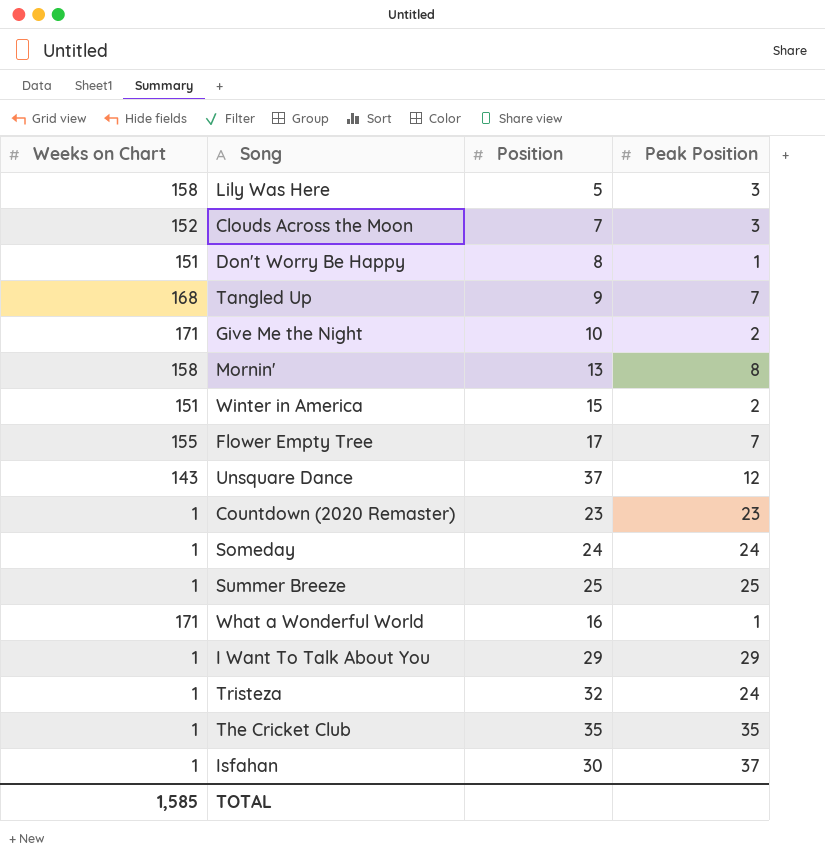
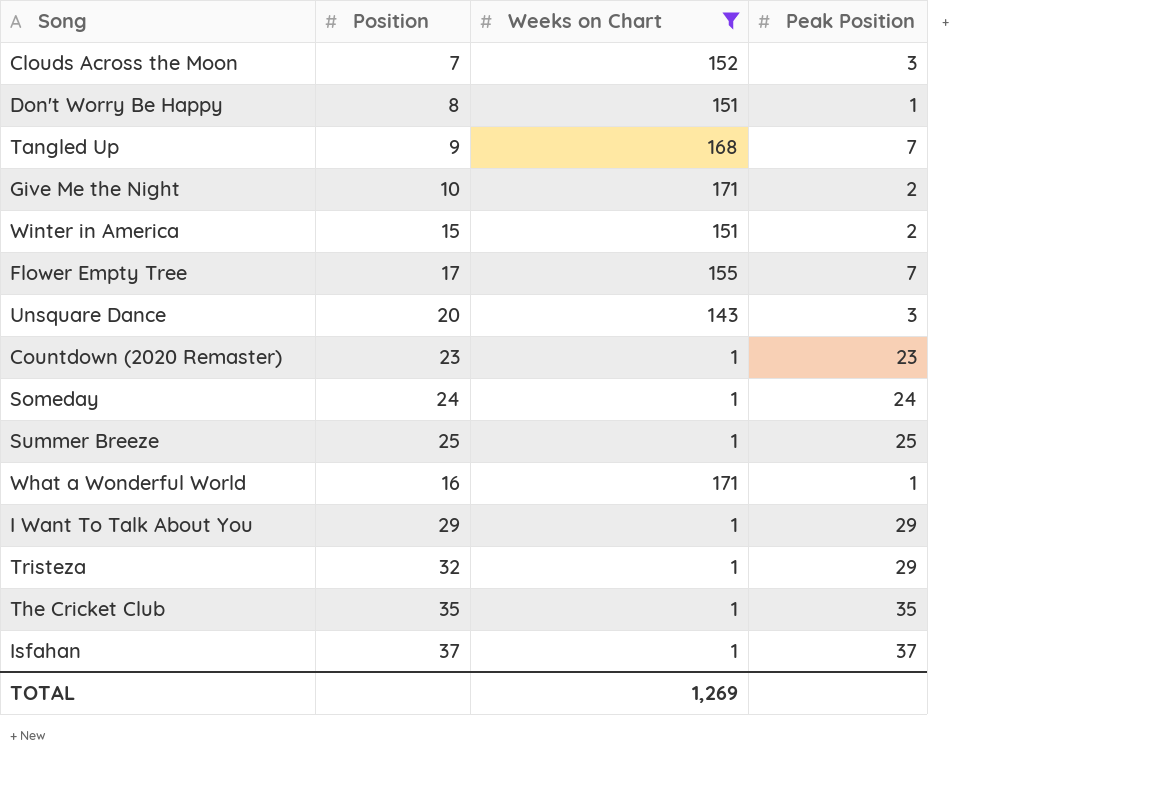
filter: none -> Weeks on Chart != 158
column Weeks on Chart | position: 1 -> 3
Unsquare Dance | Position: 37 -> 20
Unsquare Dance | Peak Position: 12 -> 3
Tristeza | Peak Position: 24 -> 29
Isfahan | Position: 30 -> 37
TOTAL | Weeks on Chart: 1,585 -> 1,269

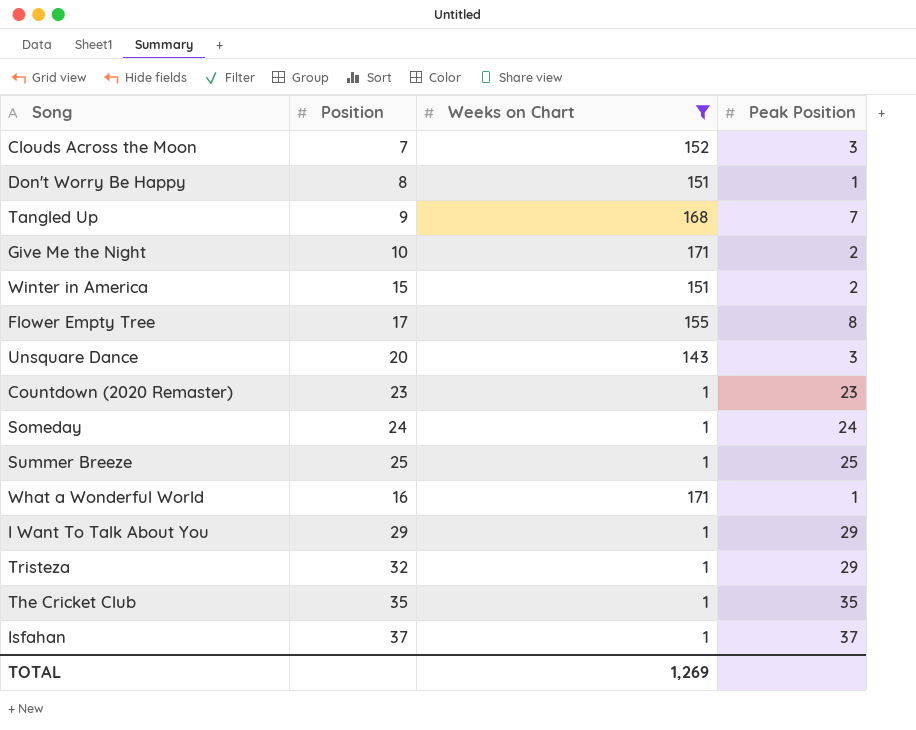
Flower Empty Tree | Peak Position: 7 -> 8

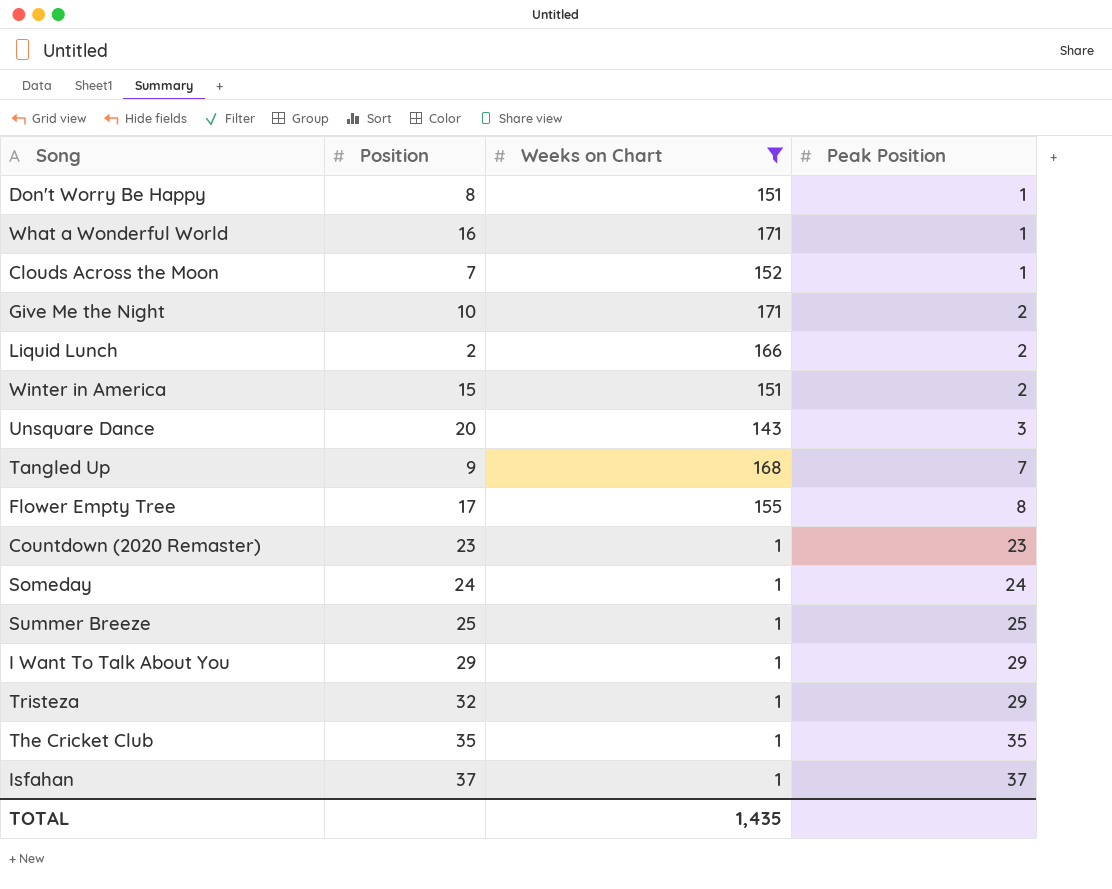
row order: none -> Peak Position ascending
Clouds Across the Moon | Peak Position: 3 -> 1
row Liquid Lunch: none -> 2 | 166 | 2
TOTAL | Weeks on Chart: 1,269 -> 1,435

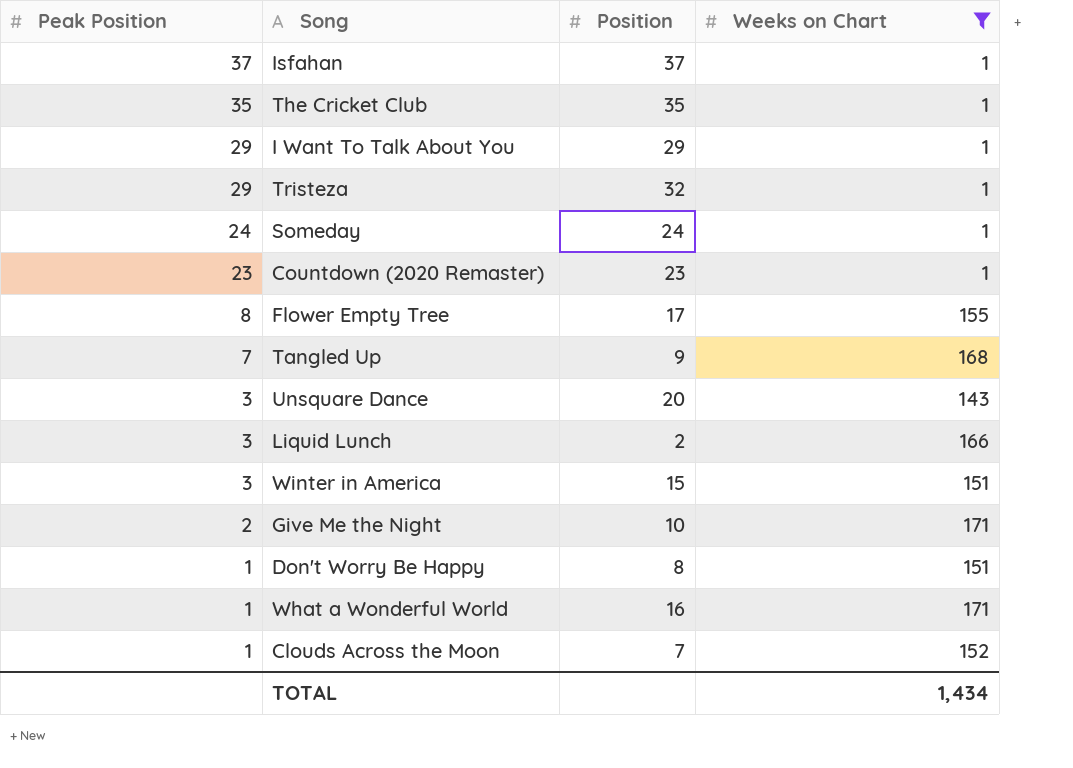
row order: Peak Position ascending -> Peak Position descending
column Peak Position | position: 4 -> 1
row Summer Breeze: 25 | 1 | 25 -> none
Liquid Lunch | Peak Position: 2 -> 3
Winter in America | Peak Position: 2 -> 3
TOTAL | Weeks on Chart: 1,435 -> 1,434

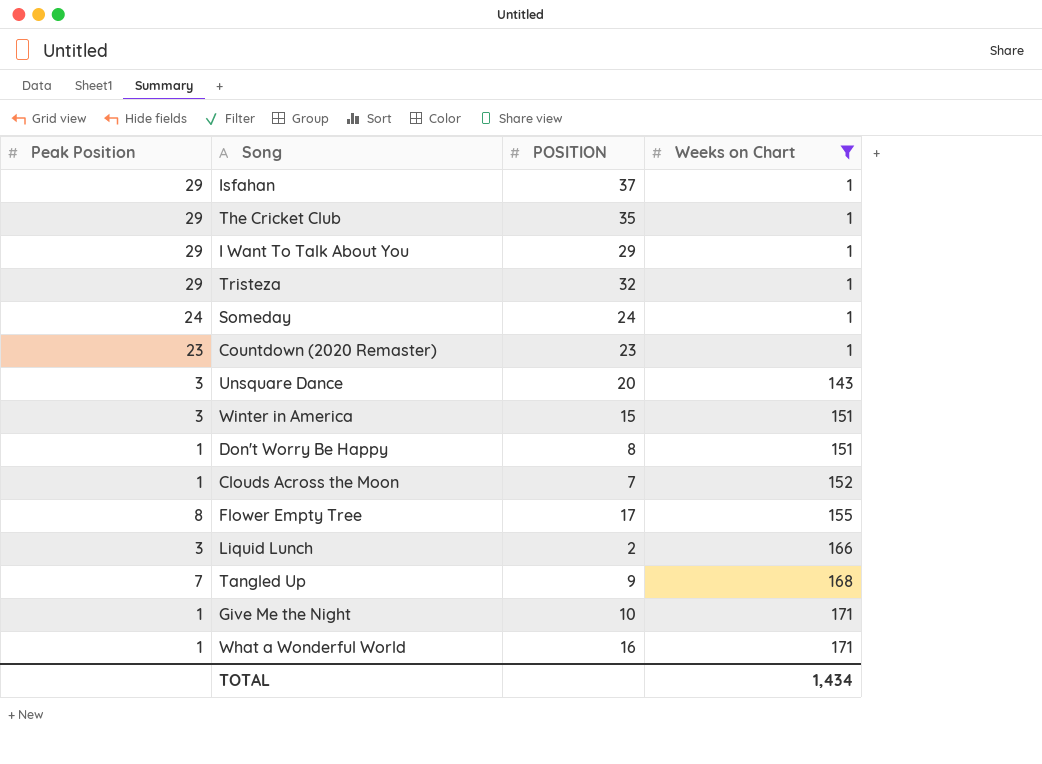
row order: Peak Position descending -> Weeks on Chart ascending
column name: Position -> POSITION
Isfahan | Peak Position: 37 -> 29
The Cricket Club | Peak Position: 35 -> 29
Give Me the Night | Peak Position: 2 -> 1

